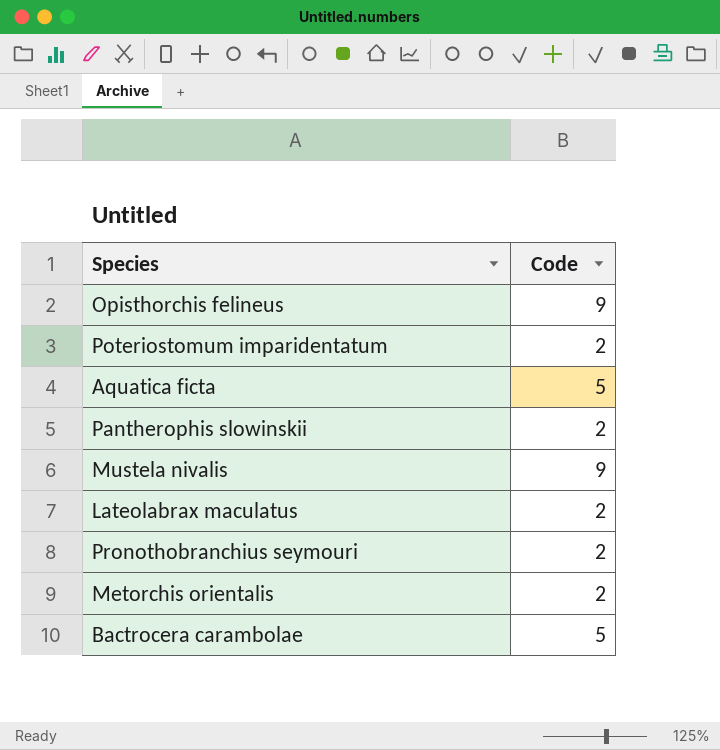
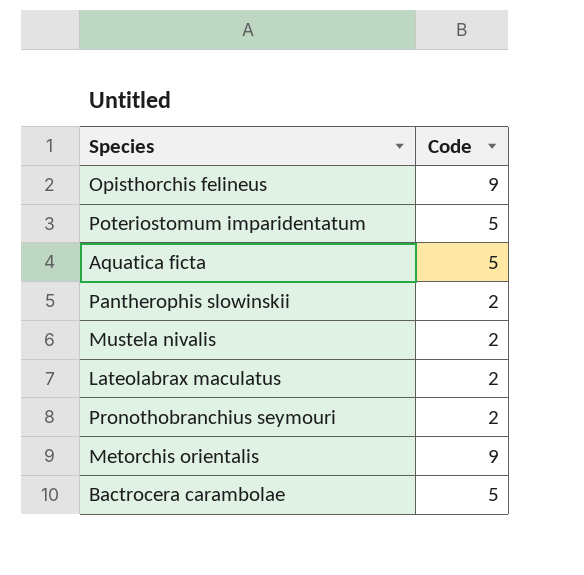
Poteriostomum imparidentatum | Code: 2 -> 5
Mustela nivalis | Code: 9 -> 2
Metorchis orientalis | Code: 2 -> 9

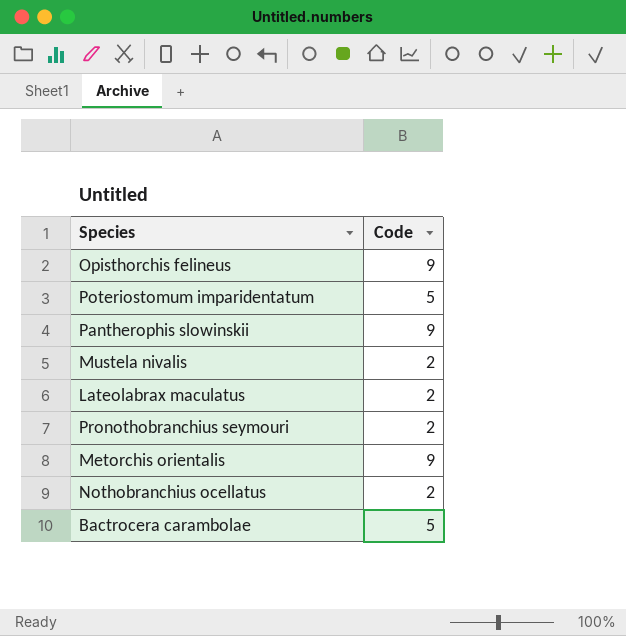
row Aquatica ficta: 5 -> none
Pantherophis slowinskii | Code: 2 -> 9
row Nothobranchius ocellatus: none -> 2

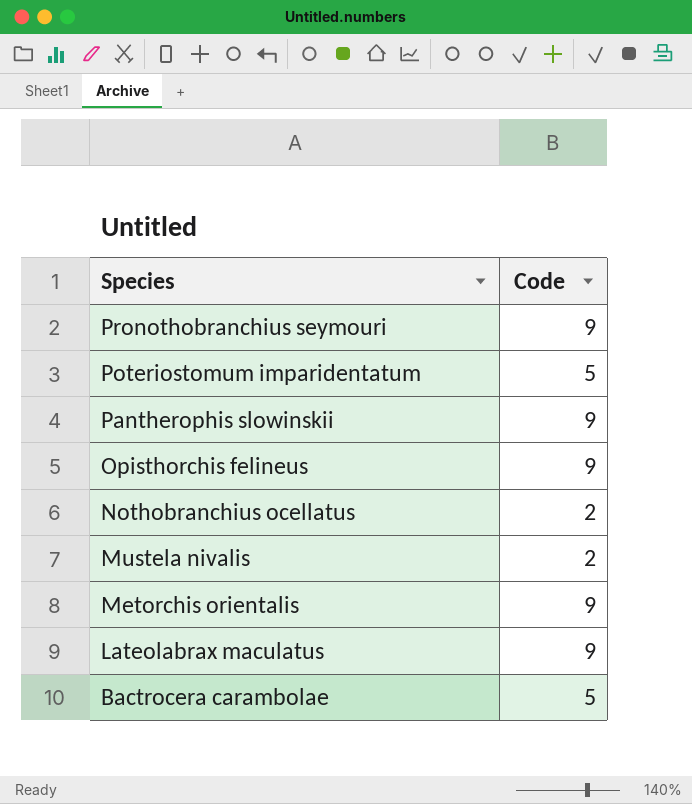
row order: none -> Species descending
Pronothobranchius seymouri | Code: 2 -> 9
Lateolabrax maculatus | Code: 2 -> 9

